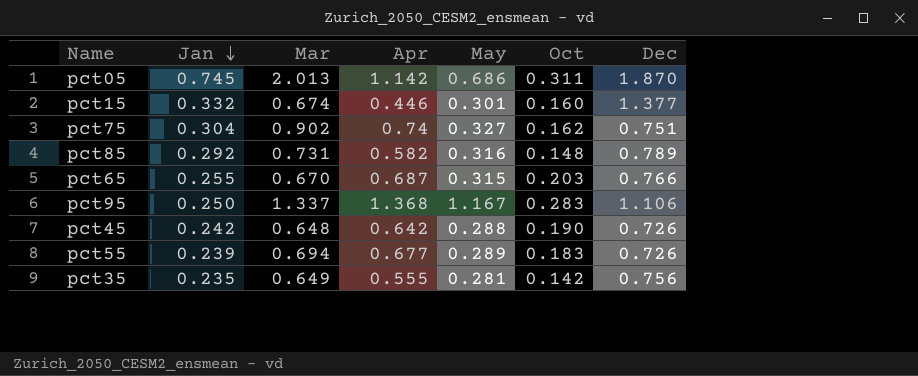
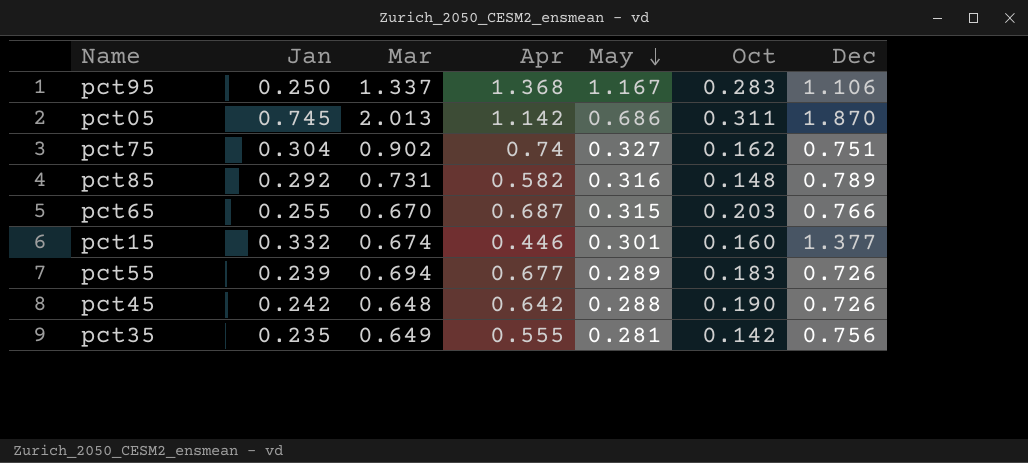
row order: Jan descending -> May descending

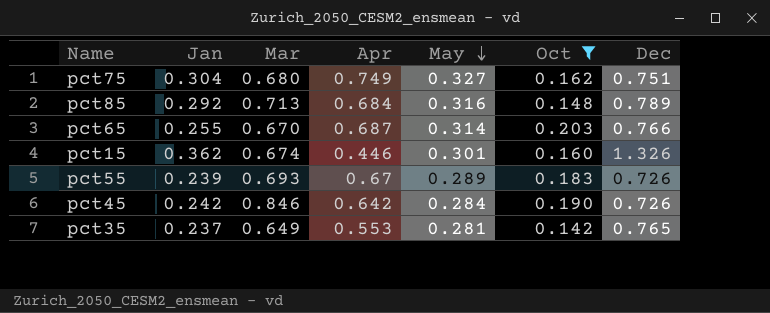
filter: none -> Oct <= 0.203
pct75 | Mar: 0.902 -> 0.680
pct75 | Apr: 0.74 -> 0.749
pct85 | Mar: 0.731 -> 0.713
pct85 | Apr: 0.582 -> 0.684
pct65 | May: 0.315 -> 0.314
pct15 | Jan: 0.332 -> 0.362
pct15 | Dec: 1.377 -> 1.326
pct55 | Mar: 0.694 -> 0.693
pct55 | Apr: 0.677 -> 0.67
pct45 | Mar: 0.648 -> 0.846
pct45 | May: 0.288 -> 0.284
pct35 | Jan: 0.235 -> 0.237
pct35 | Apr: 0.555 -> 0.553
pct35 | Dec: 0.756 -> 0.765

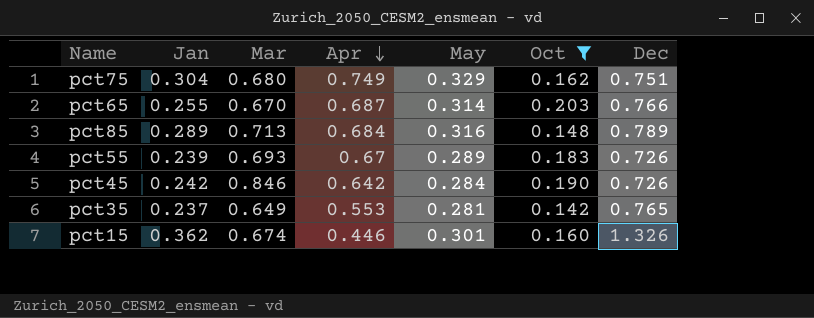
row order: May descending -> Apr descending
pct75 | May: 0.327 -> 0.329
pct85 | Jan: 0.292 -> 0.289

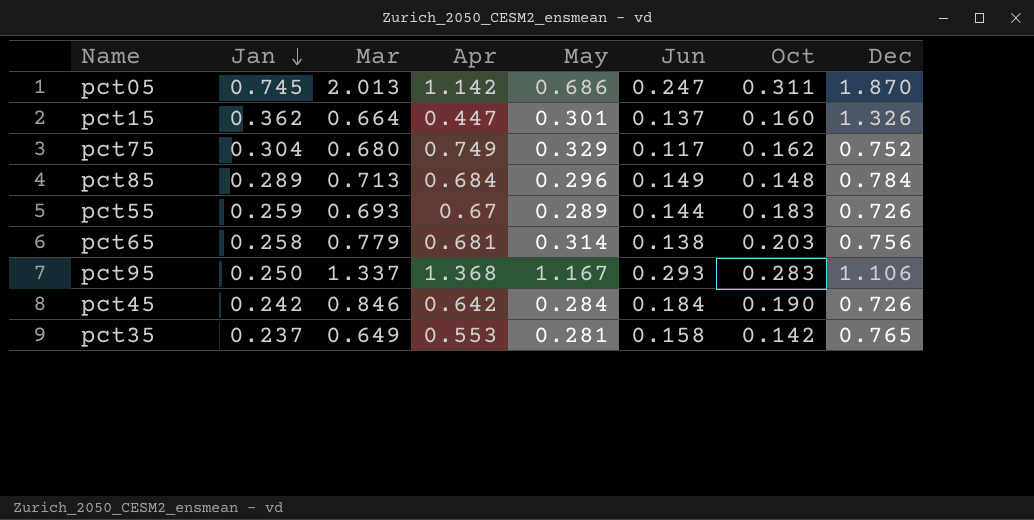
filter: Oct <= 0.203 -> none
row order: Apr descending -> Jan descending
column Jun | position: none -> 6
pct15 | Mar: 0.674 -> 0.664
pct15 | Apr: 0.446 -> 0.447
pct75 | Dec: 0.751 -> 0.752
pct85 | May: 0.316 -> 0.296
pct85 | Dec: 0.789 -> 0.784
pct55 | Jan: 0.239 -> 0.259
pct65 | Jan: 0.255 -> 0.258
pct65 | Mar: 0.670 -> 0.779
pct65 | Apr: 0.687 -> 0.681
pct65 | Dec: 0.766 -> 0.756

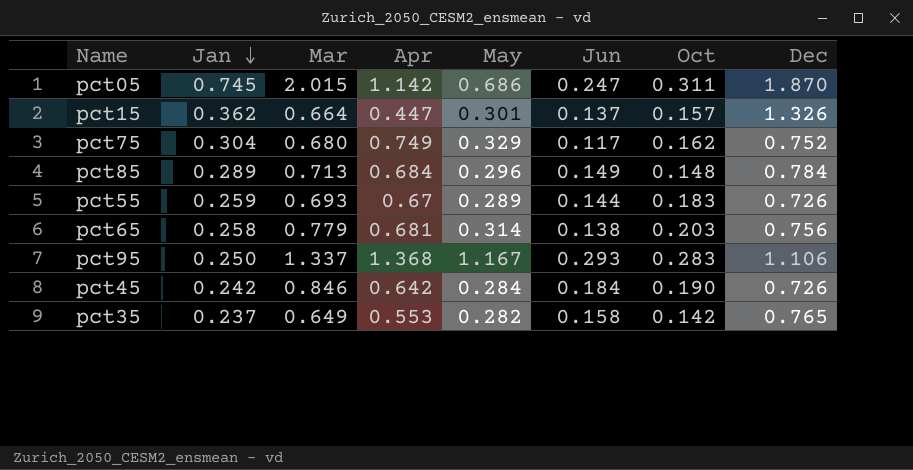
pct05 | Mar: 2.013 -> 2.015
pct15 | Oct: 0.160 -> 0.157
pct35 | May: 0.281 -> 0.282

